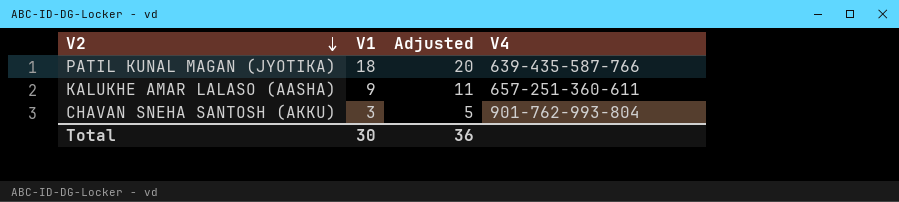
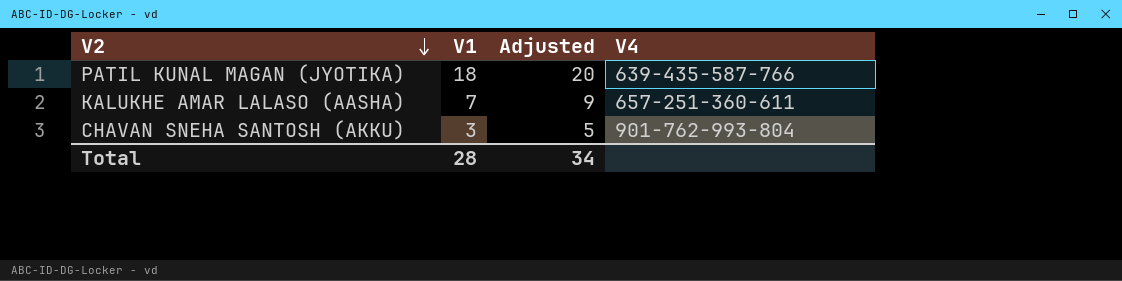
KALUKHE AMAR LALASO (AASHA) | V1: 9 -> 7
KALUKHE AMAR LALASO (AASHA) | Adjusted: 11 -> 9
Total | V1: 30 -> 28
Total | Adjusted: 36 -> 34

